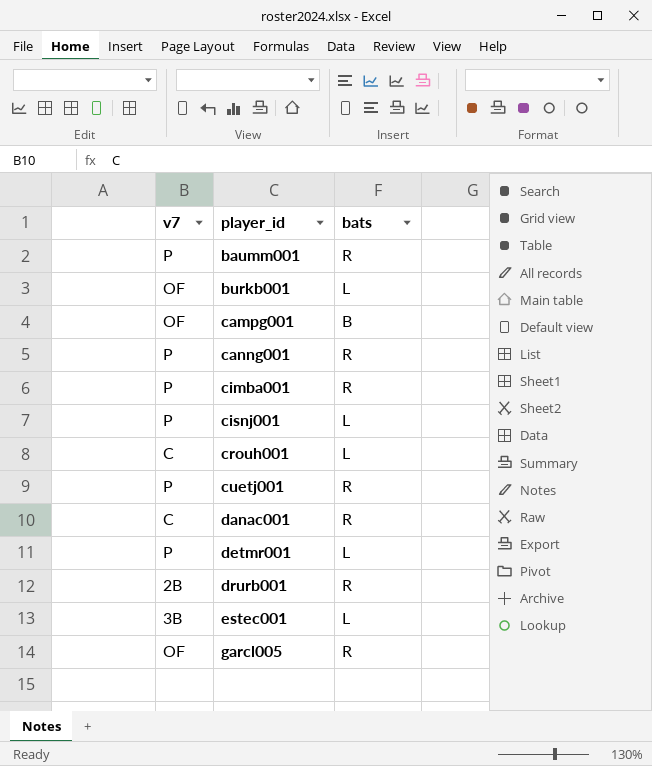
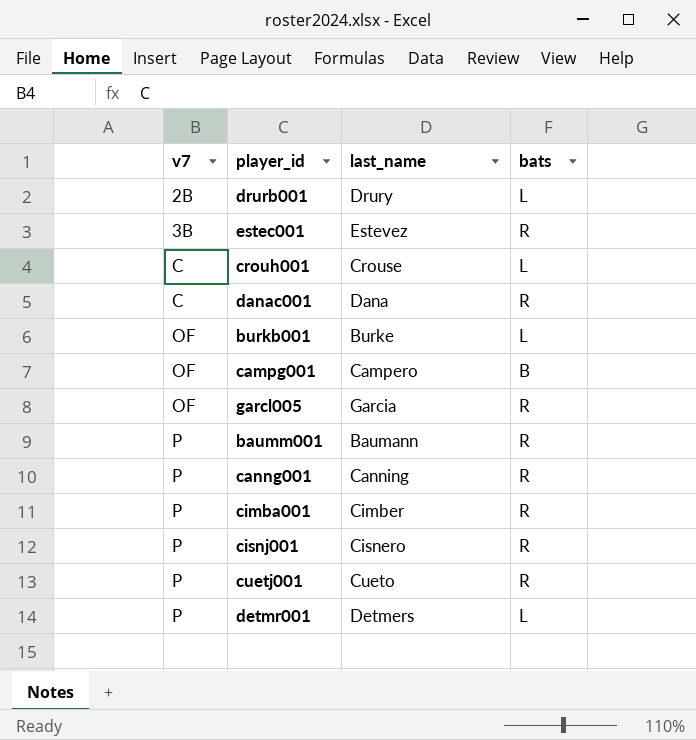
row order: player_id ascending -> v7 ascending
column last_name | position: none -> 3
drurb001 | bats: R -> L
estec001 | bats: L -> R
cisnj001 | bats: L -> R

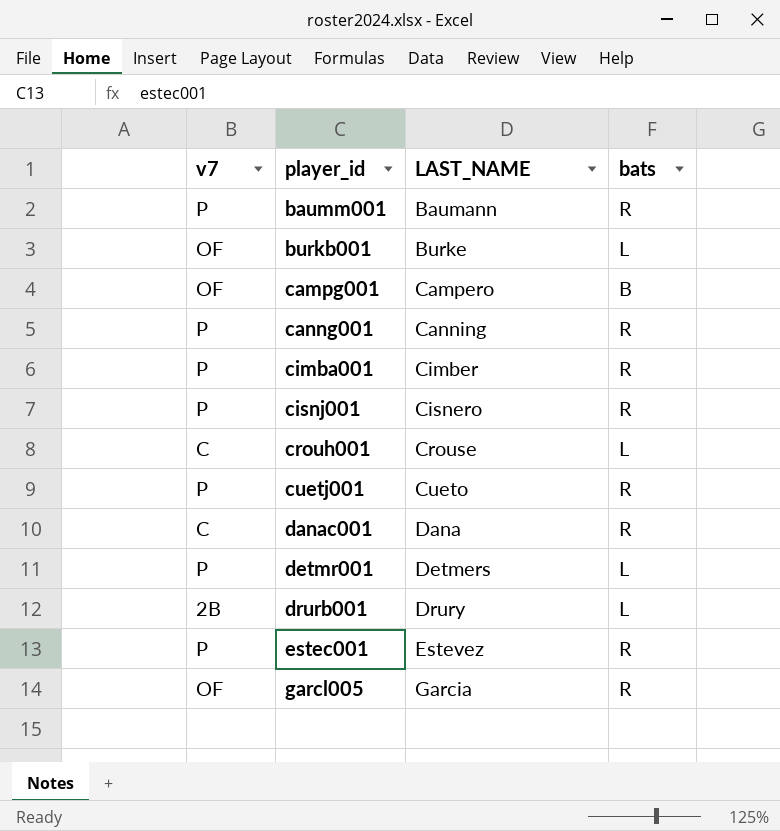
row order: v7 ascending -> player_id ascending
column name: last_name -> LAST_NAME
estec001 | v7: 3B -> P

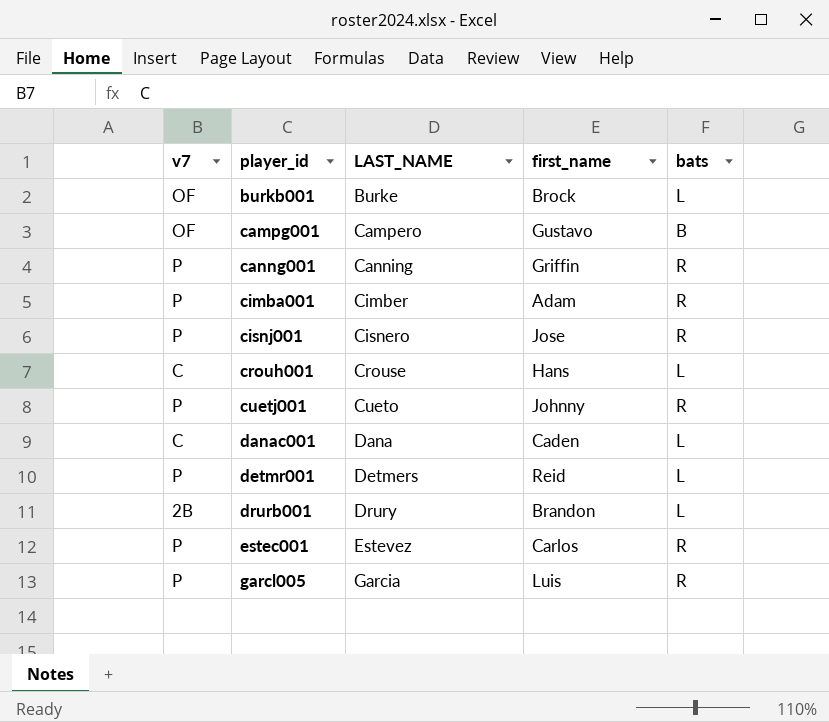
column first_name | position: none -> 4
row baumm001: P | Baumann | R -> none
danac001 | bats: R -> L
garcl005 | v7: OF -> P

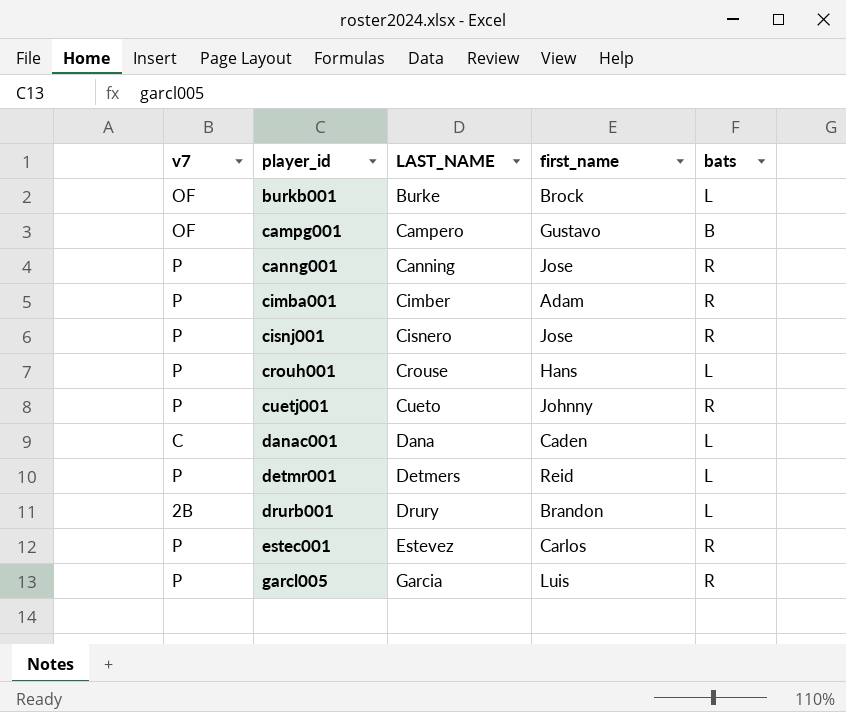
canng001 | first_name: Griffin -> Jose
crouh001 | v7: C -> P

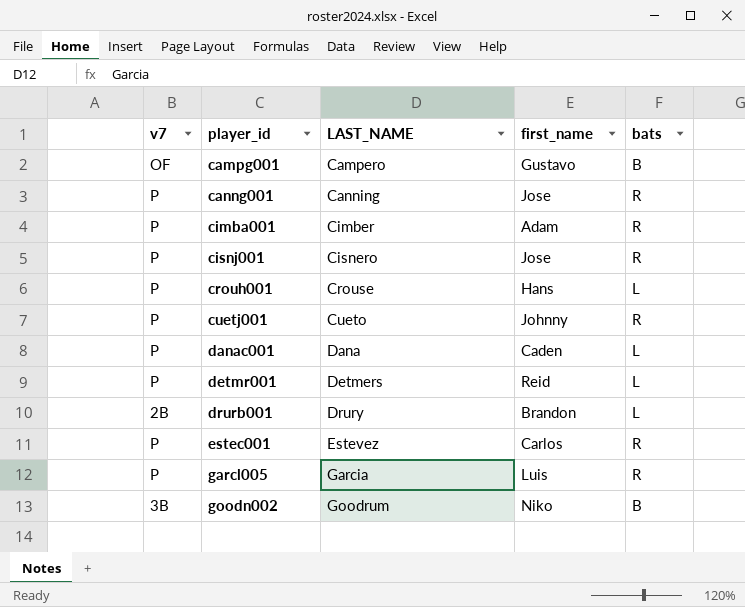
row burkb001: OF | Burke | Brock | L -> none
danac001 | v7: C -> P
row goodn002: none -> 3B | Goodrum | Niko | B

